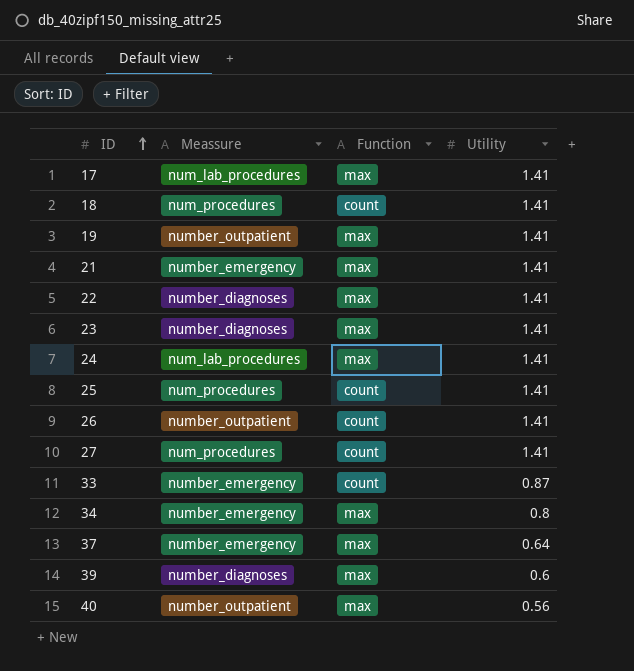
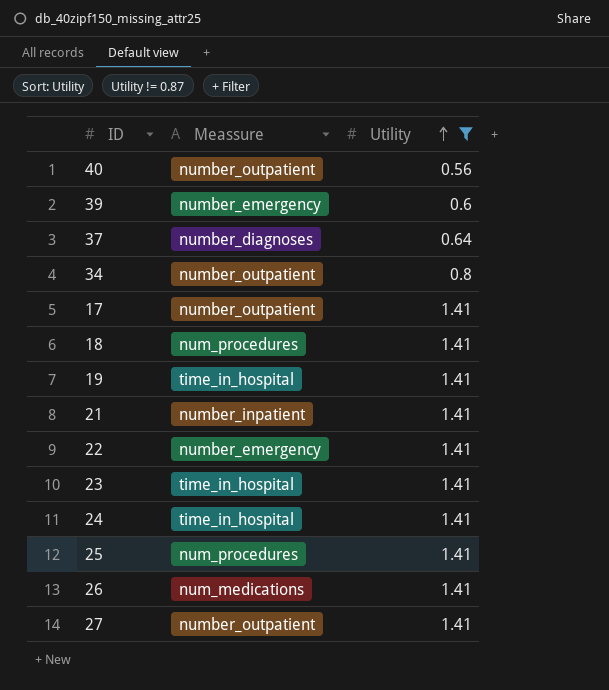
filter: none -> Utility != 0.87
row order: ID ascending -> Utility ascending
column Function | position: 3 -> none
39 | Meassure: number_diagnoses -> number_emergency
37 | Meassure: number_emergency -> number_diagnoses
34 | Meassure: number_emergency -> number_outpatient
17 | Meassure: num_lab_procedures -> number_outpatient
19 | Meassure: number_outpatient -> time_in_hospital
21 | Meassure: number_emergency -> number_inpatient
22 | Meassure: number_diagnoses -> number_emergency
23 | Meassure: number_diagnoses -> time_in_hospital
24 | Meassure: num_lab_procedures -> time_in_hospital
26 | Meassure: number_outpatient -> num_medications
27 | Meassure: num_procedures -> number_outpatient

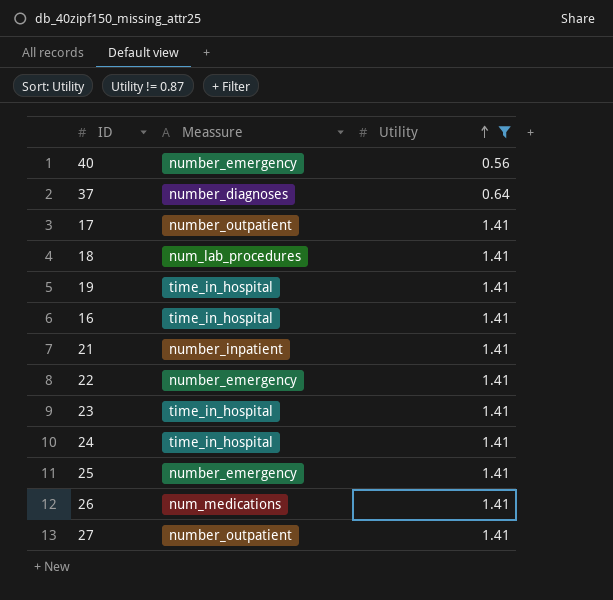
row 39: number_emergency | 0.6 -> none
row 34: number_outpatient | 0.8 -> none
40 | Meassure: number_outpatient -> number_emergency
18 | Meassure: num_procedures -> num_lab_procedures
row 16: none -> time_in_hospital | 1.41
25 | Meassure: num_procedures -> number_emergency

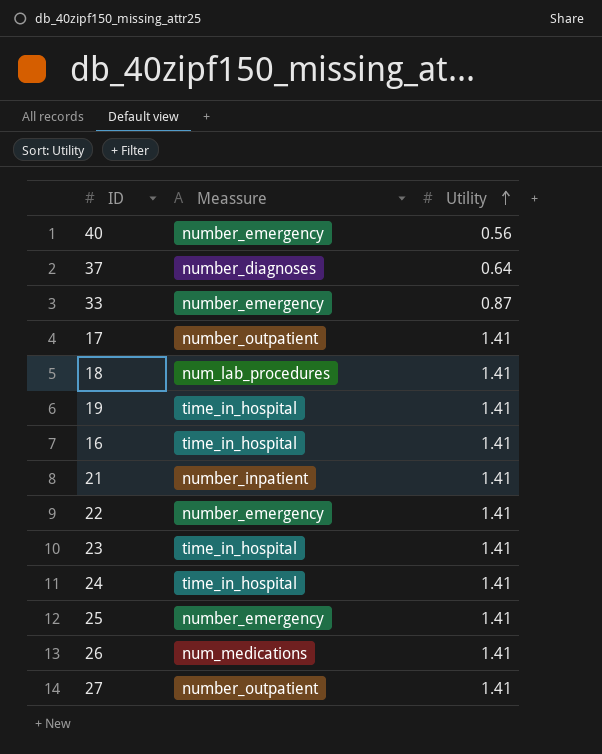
filter: Utility != 0.87 -> none

